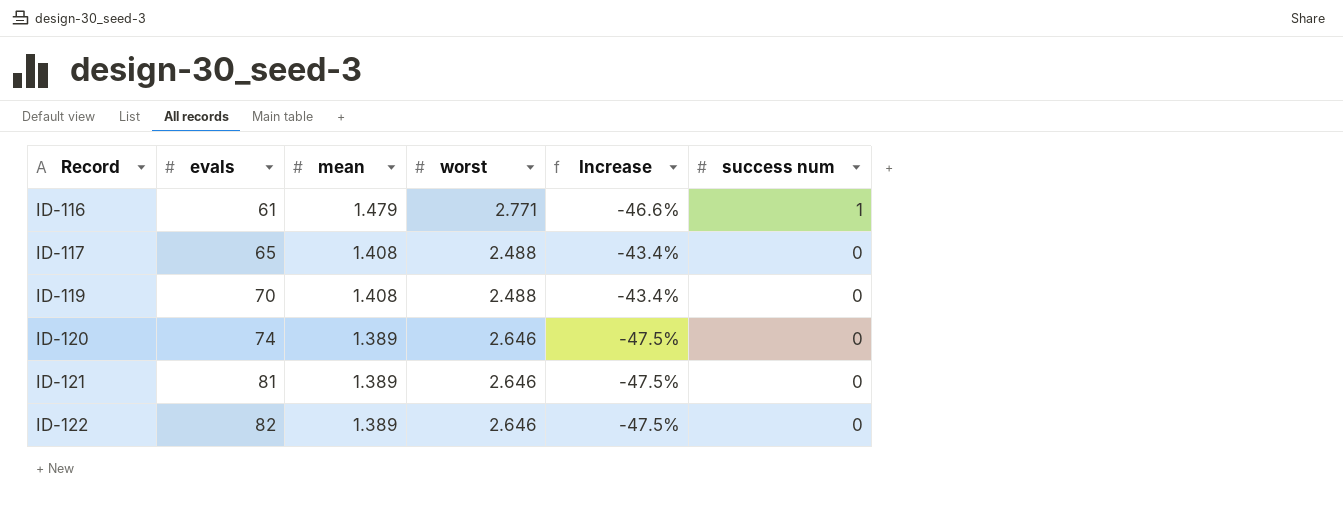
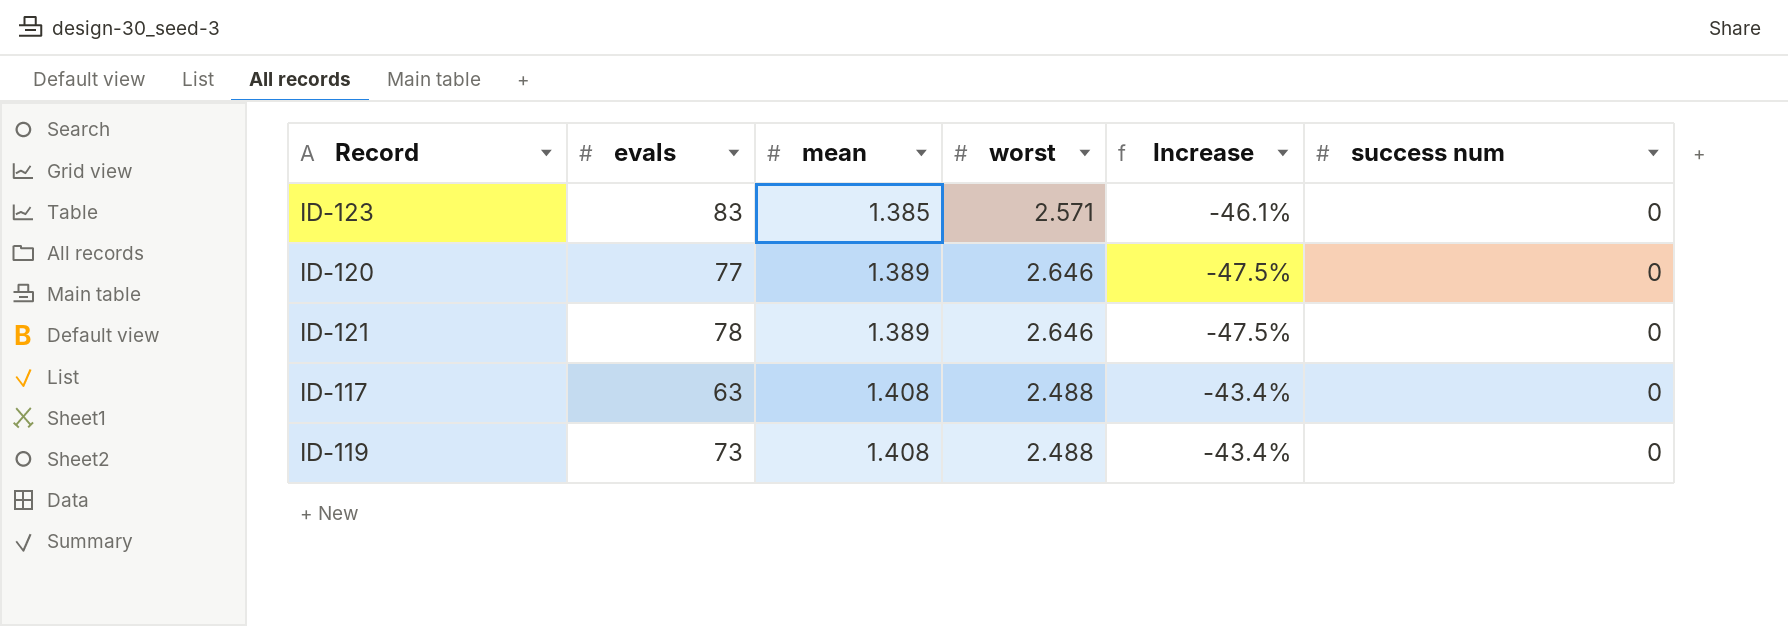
row order: Record ascending -> mean ascending
row ID-116: 61 | 1.479 | 2.771 | -46.6% | 1 -> none
row ID-122: 82 | 1.389 | 2.646 | -47.5% | 0 -> none
row ID-123: none -> 83 | 1.385 | 2.571 | -46.1% | 0
ID-120 | evals: 74 -> 77
ID-121 | evals: 81 -> 78
ID-117 | evals: 65 -> 63
ID-119 | evals: 70 -> 73

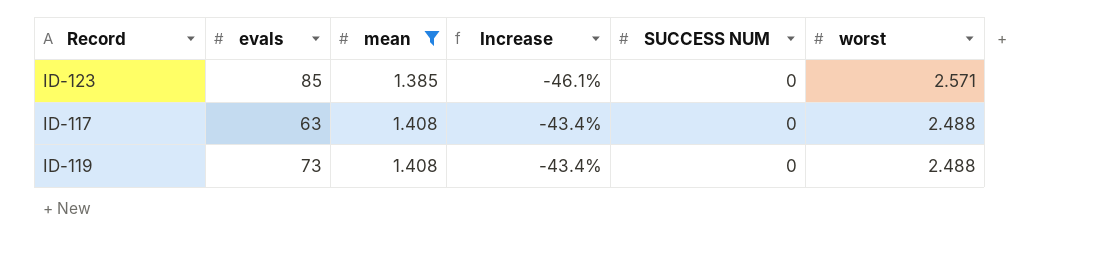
filter: none -> mean != 1.389
column name: success num -> SUCCESS NUM
column worst | position: 4 -> 6
ID-123 | evals: 83 -> 85

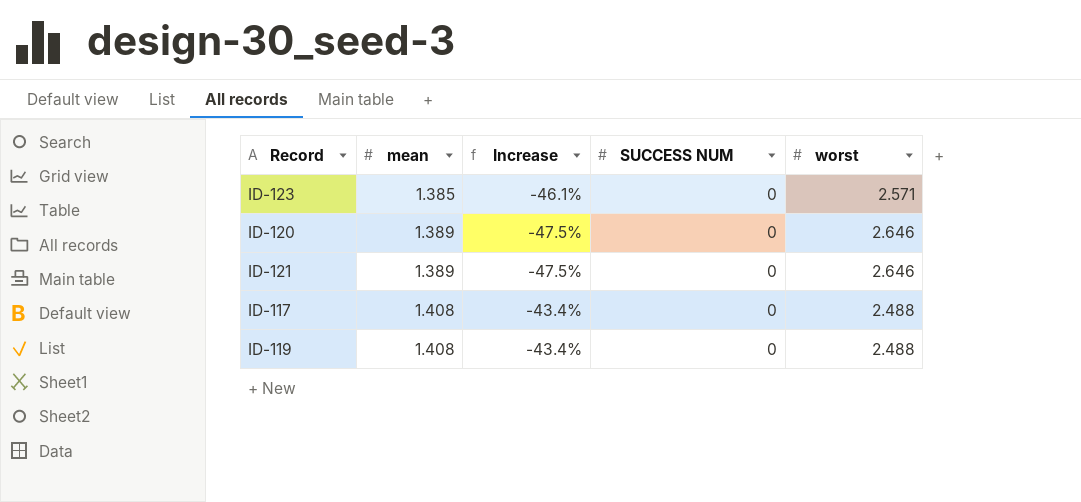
filter: mean != 1.389 -> none
column evals | position: 2 -> none

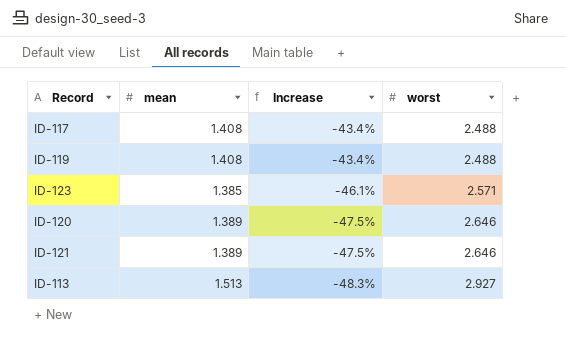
row order: mean ascending -> Increase descending
column SUCCESS NUM | position: 4 -> none
row ID-113: none -> 1.513 | -48.3% | 2.927

